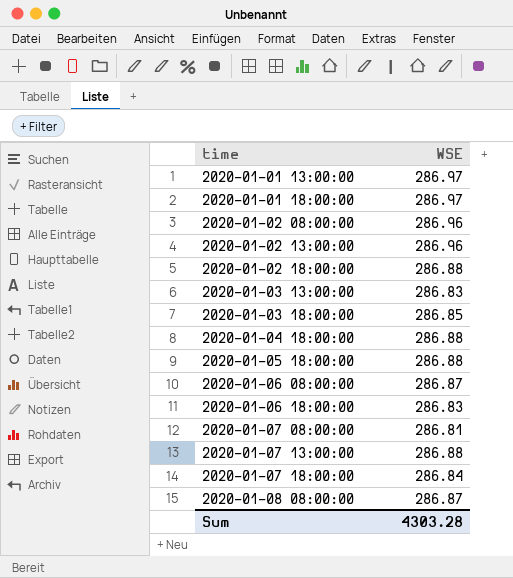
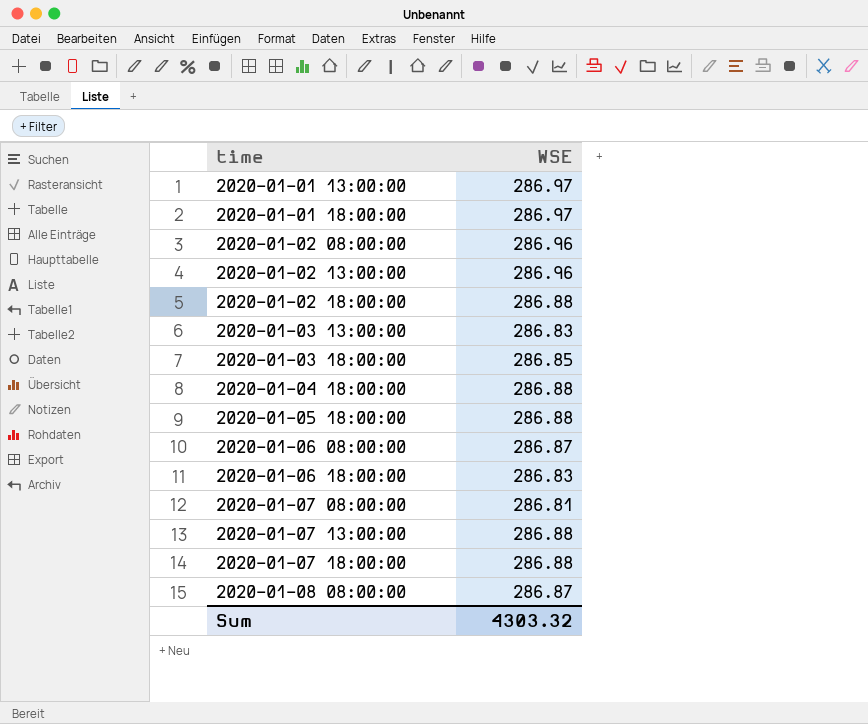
2020-01-07 18:00:00 | WSE: 286.84 -> 286.88
Sum | WSE: 4303.28 -> 4303.32

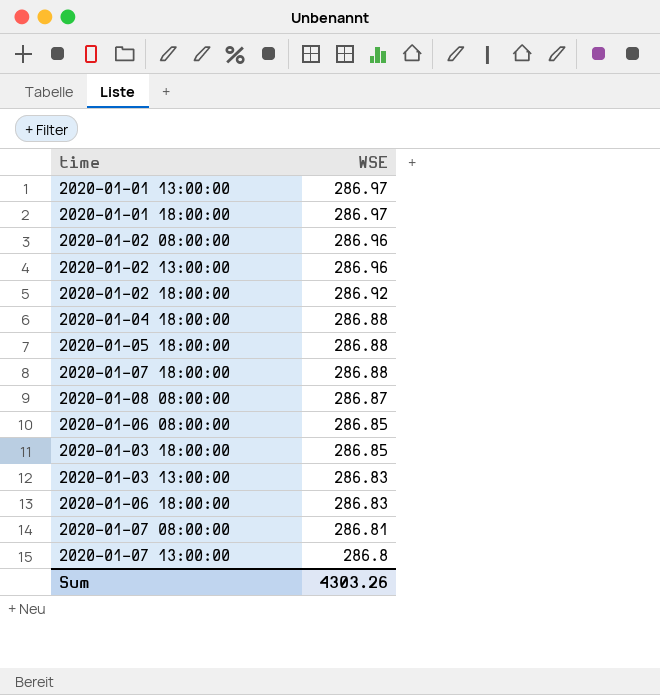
row order: time ascending -> WSE descending
2020-01-02 18:00:00 | WSE: 286.88 -> 286.92
2020-01-06 08:00:00 | WSE: 286.87 -> 286.85
2020-01-07 13:00:00 | WSE: 286.88 -> 286.8
Sum | WSE: 4303.32 -> 4303.26

